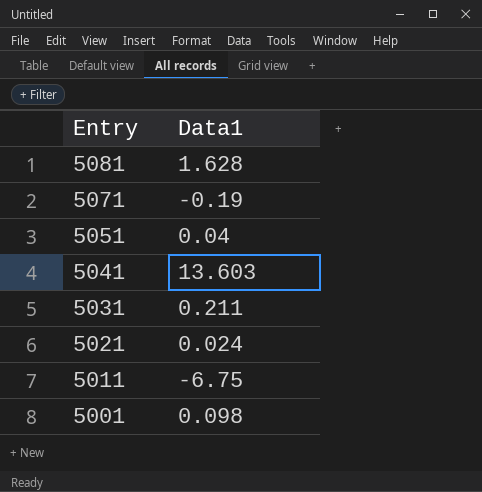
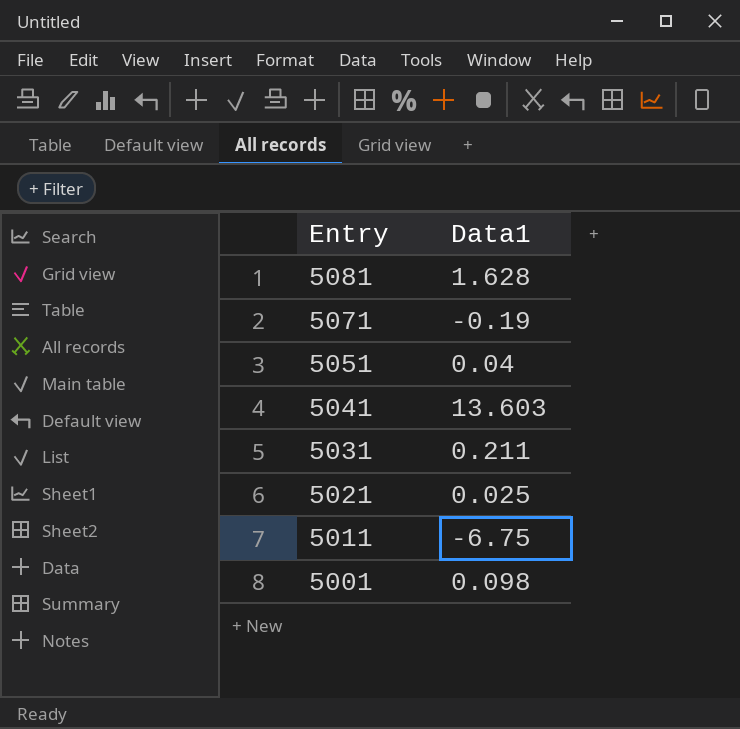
5021 | Data1: 0.024 -> 0.025

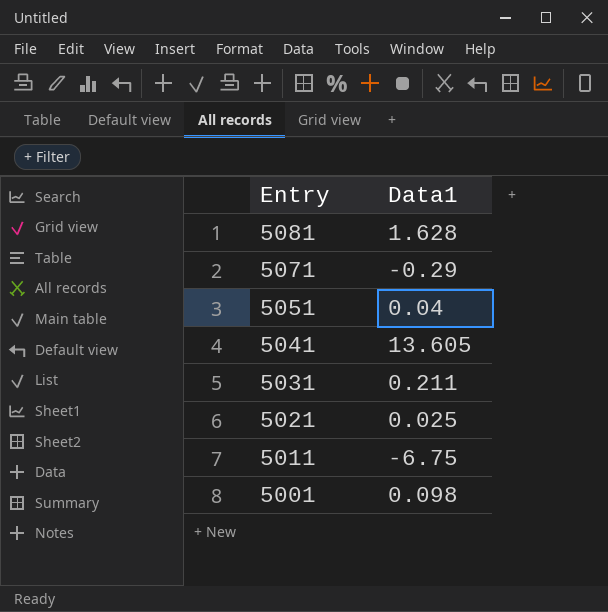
5071 | Data1: -0.19 -> -0.29
5041 | Data1: 13.603 -> 13.605

